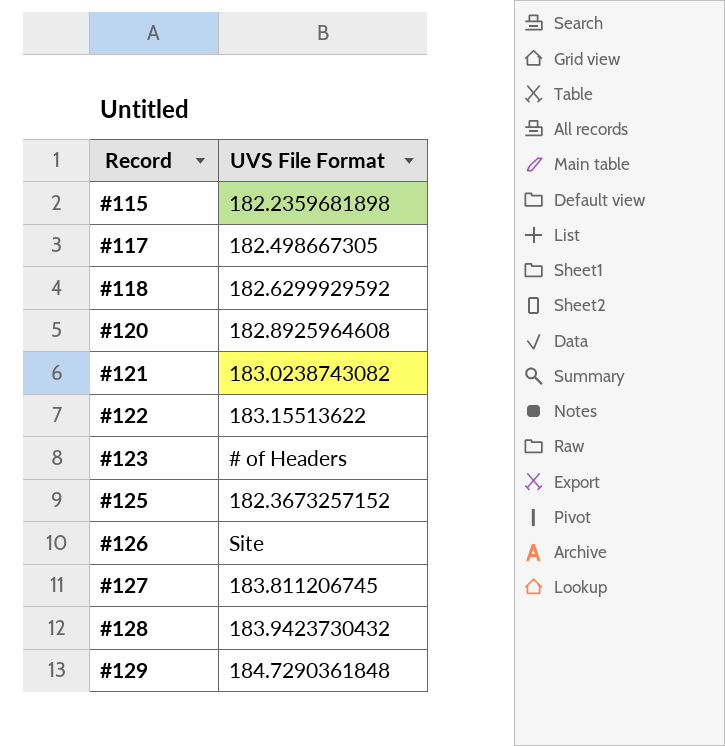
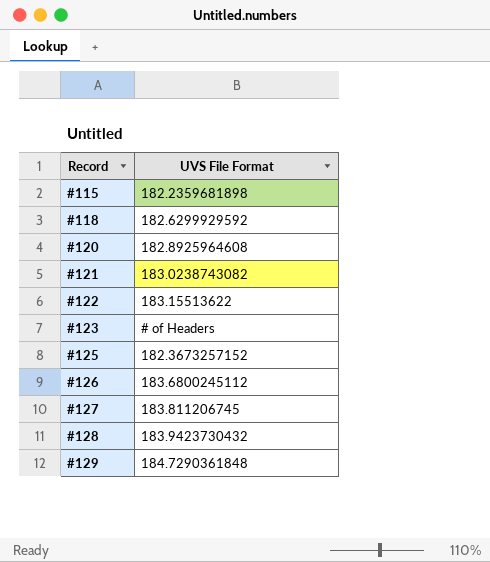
row #117: 182.498667305 -> none
#126 | UVS File Format: Site -> 183.6800245112

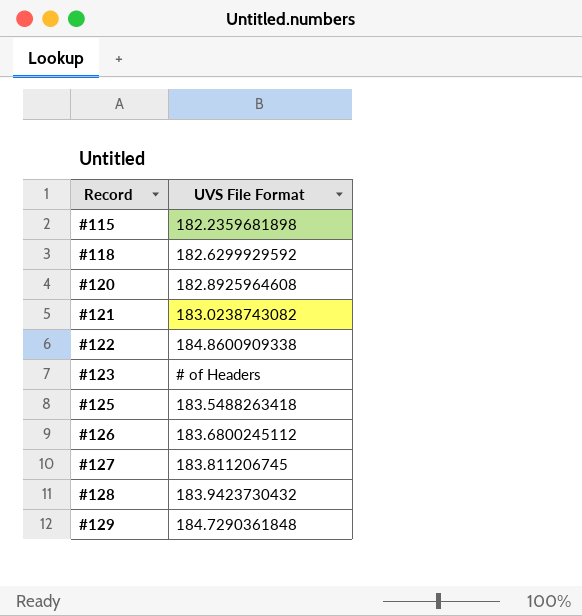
#122 | UVS File Format: 183.15513622 -> 184.8600909338
#125 | UVS File Format: 182.3673257152 -> 183.5488263418

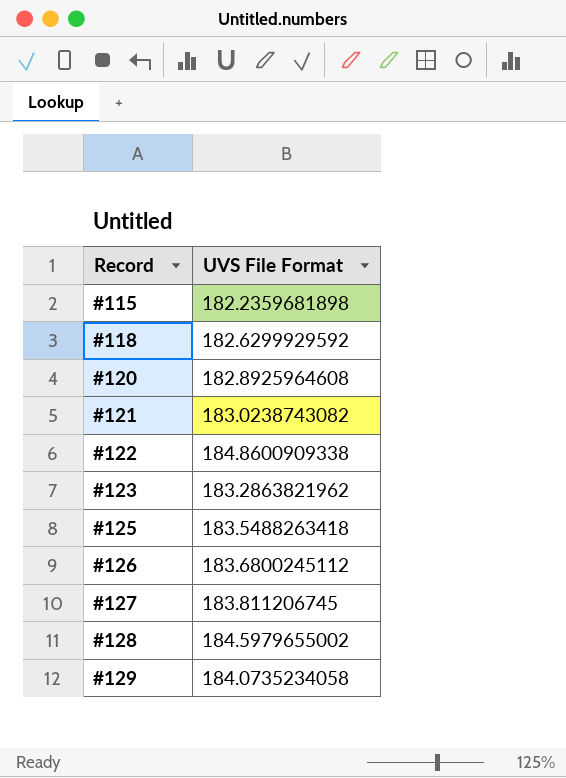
#123 | UVS File Format: # of Headers -> 183.2863821962
#128 | UVS File Format: 183.9423730432 -> 184.5979655002
#129 | UVS File Format: 184.7290361848 -> 184.0735234058

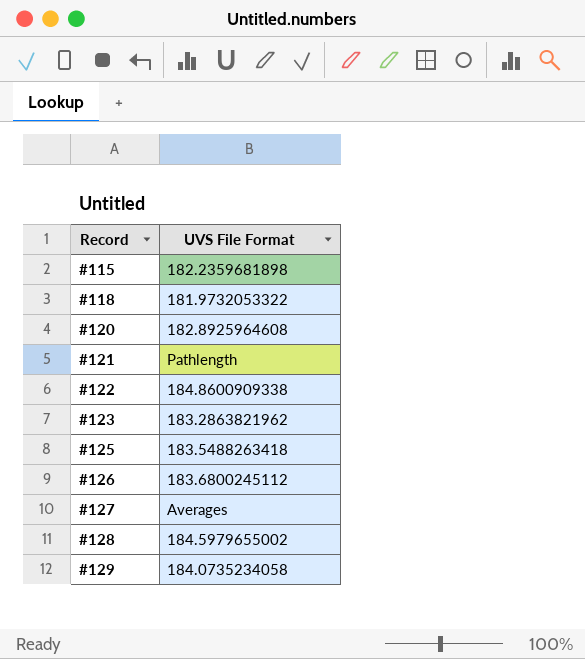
#118 | UVS File Format: 182.6299929592 -> 181.9732053322
#121 | UVS File Format: 183.0238743082 -> Pathlength
#127 | UVS File Format: 183.811206745 -> Averages

